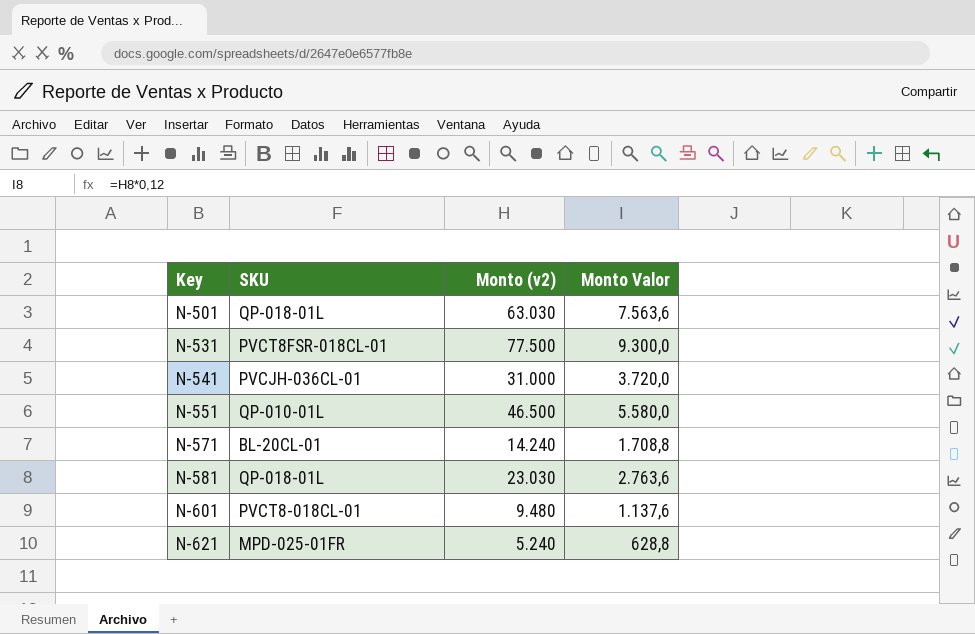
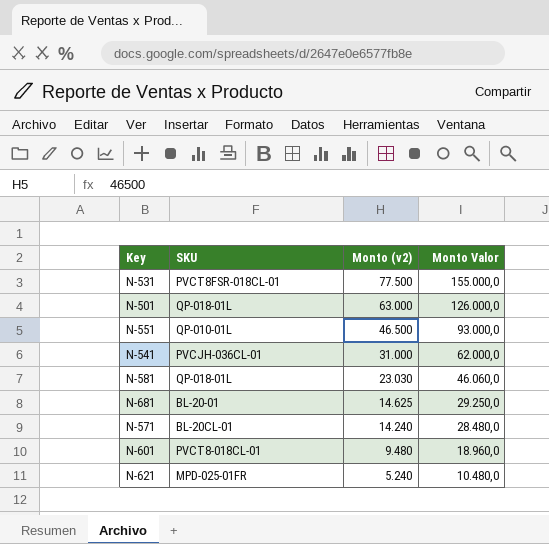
row order: Key ascending -> Monto (v2) descending
column Monto Valor | formula: [Monto (v2)] * 0,12 -> [Monto (v2)] * 2
N-501 | Monto (v2): 63.030 -> 63.000
row N-681: none -> BL-20-01 | 14.625 | 29.250,0

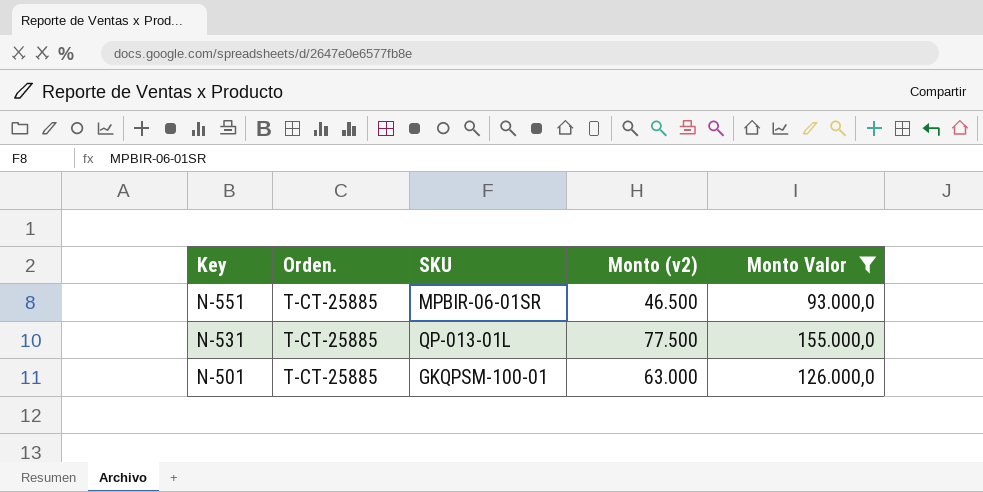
filter: none -> Monto Valor >= 93.000,0
row order: Monto (v2) descending -> Key descending
column Orden. | position: none -> 2
N-551 | SKU: QP-010-01L -> MPBIR-06-01SR
N-531 | SKU: PVCT8FSR-018CL-01 -> QP-013-01L
N-501 | SKU: QP-018-01L -> GKQPSM-100-01

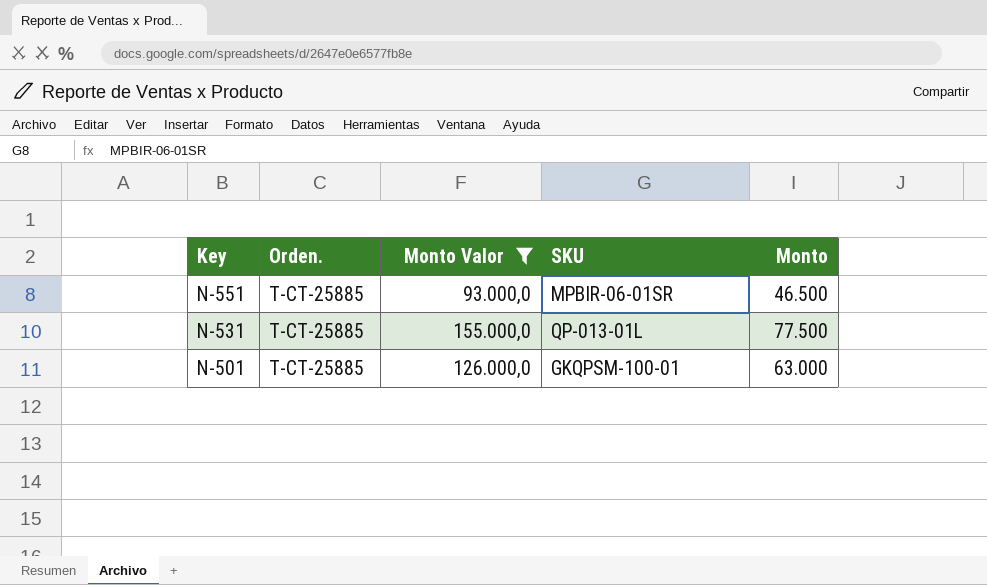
column Monto Valor | position: 5 -> 3
column name: Monto (v2) -> Monto

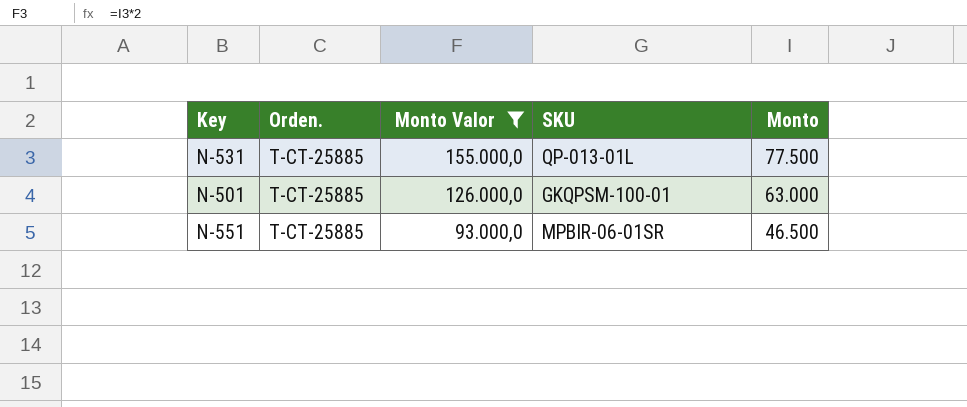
row order: Key descending -> Monto Valor descending

